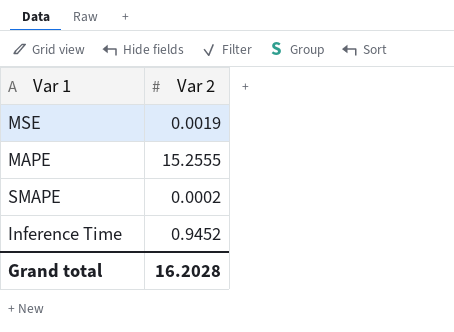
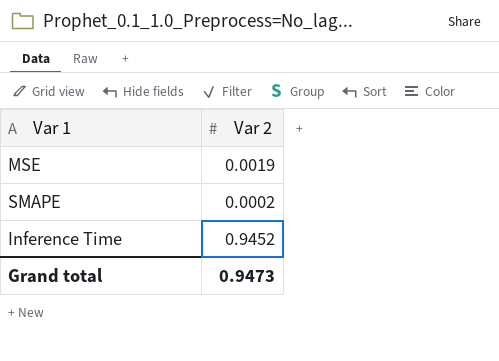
row MAPE: 15.2555 -> none
Grand total | Var 2: 16.2028 -> 0.9473

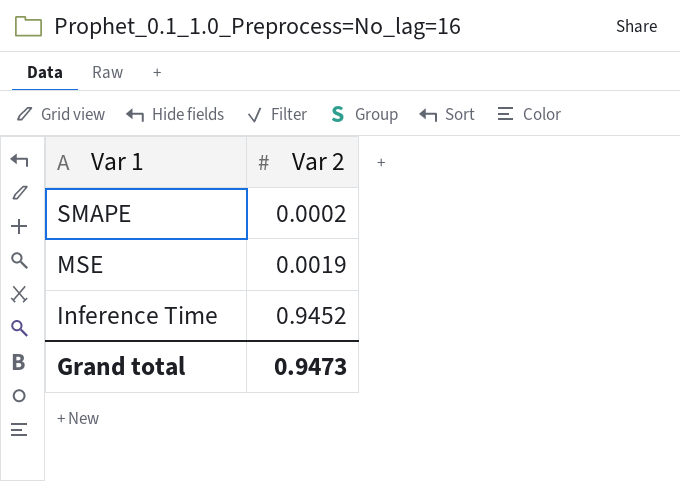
row order: none -> Var 1 descending

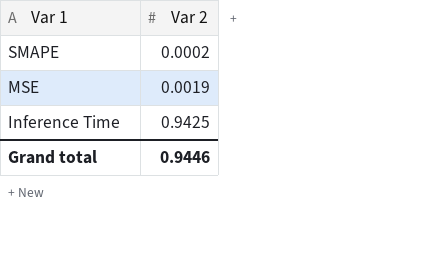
Inference Time | Var 2: 0.9452 -> 0.9425
Grand total | Var 2: 0.9473 -> 0.9446

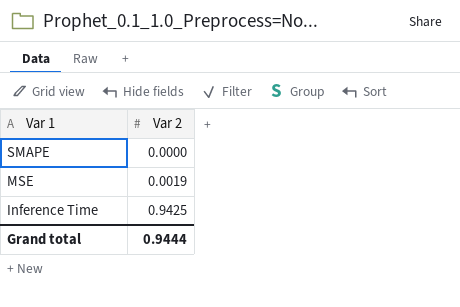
SMAPE | Var 2: 0.0002 -> 0.0000
Grand total | Var 2: 0.9446 -> 0.9444

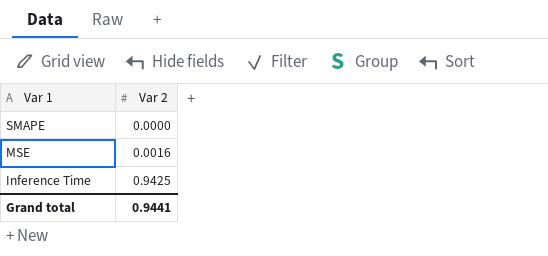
MSE | Var 2: 0.0019 -> 0.0016
Grand total | Var 2: 0.9444 -> 0.9441

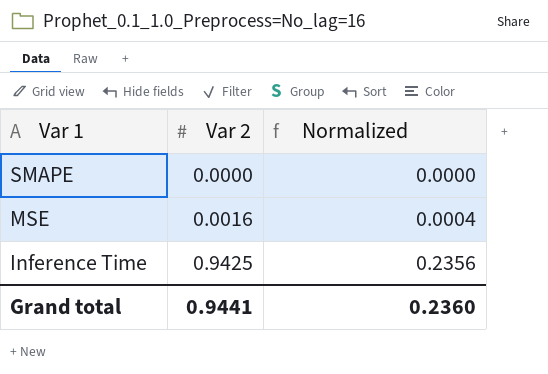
column Normalized | formula: none -> [Var 2] * 0.25

